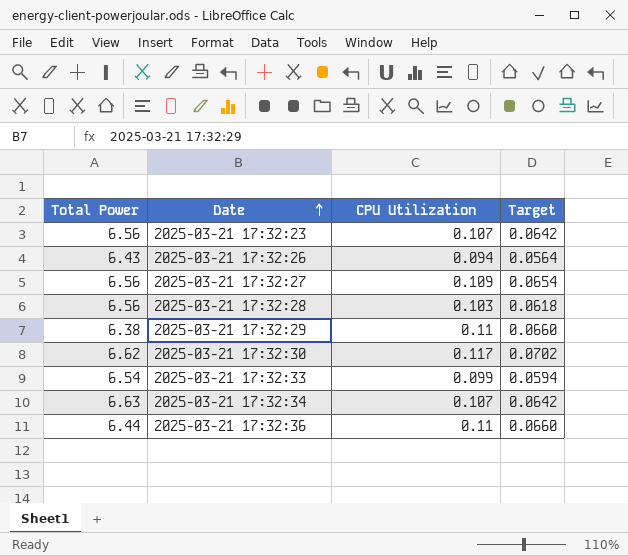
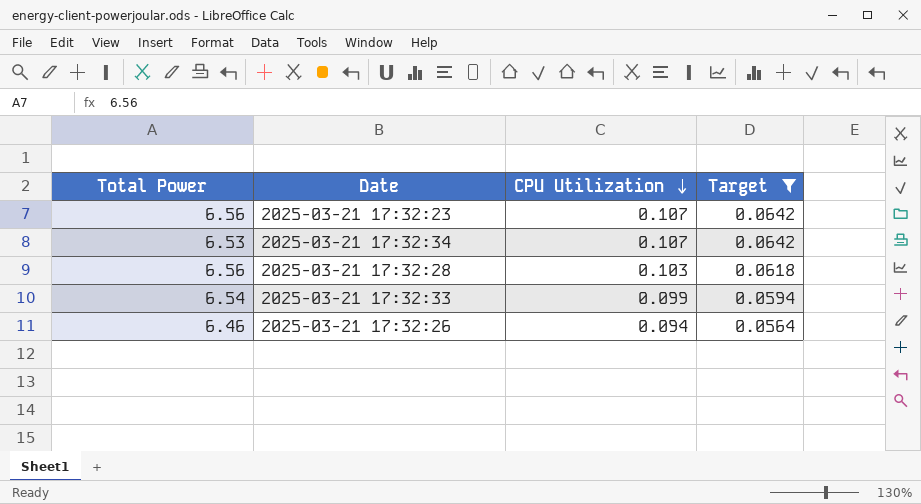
filter: none -> Target <= 0.0642
row order: Date ascending -> CPU Utilization descending
2025-03-21 17:32:34 | Total Power: 6.63 -> 6.53
2025-03-21 17:32:26 | Total Power: 6.43 -> 6.46

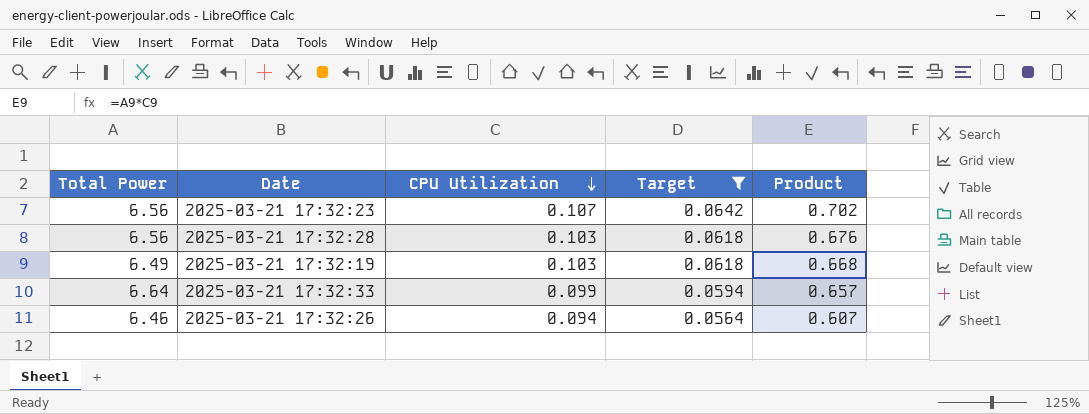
column Product | formula: none -> [Total Power] * [CPU Utilization]
row 2025-03-21 17:32:34: 6.53 | 0.107 | 0.0642 -> none
row 2025-03-21 17:32:19: none -> 6.49 | 0.103 | 0.0618 | 0.668
2025-03-21 17:32:33 | Total Power: 6.54 -> 6.64

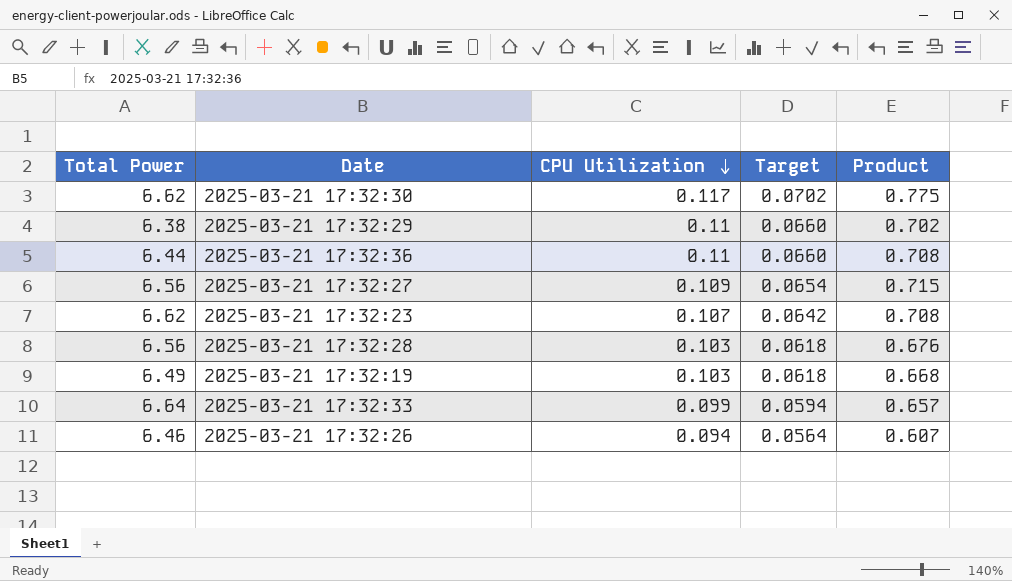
filter: Target <= 0.0642 -> none
2025-03-21 17:32:23 | Total Power: 6.56 -> 6.62
2025-03-21 17:32:23 | Product: 0.702 -> 0.708

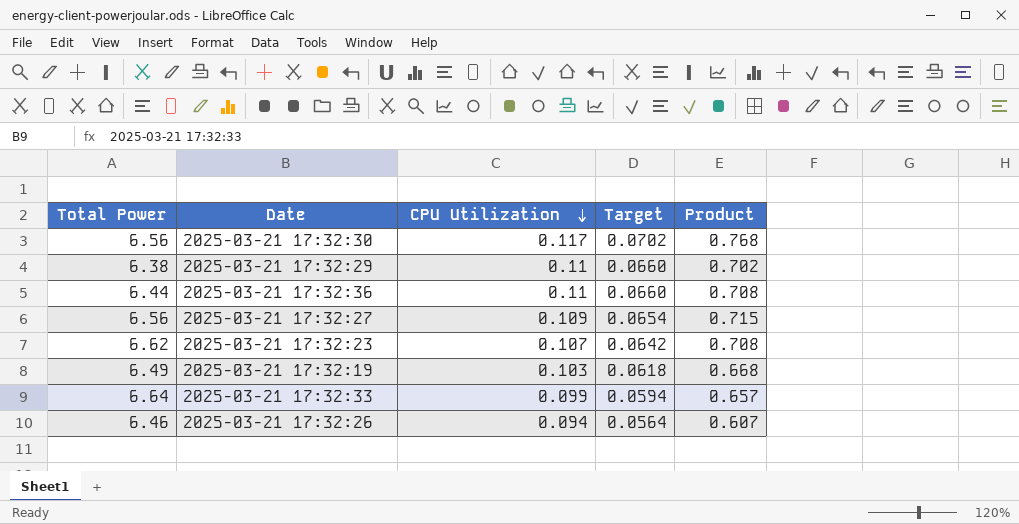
row 2025-03-21 17:32:28: 6.56 | 0.103 | 0.0618 | 0.676 -> none
2025-03-21 17:32:30 | Total Power: 6.62 -> 6.56
2025-03-21 17:32:30 | Product: 0.775 -> 0.768

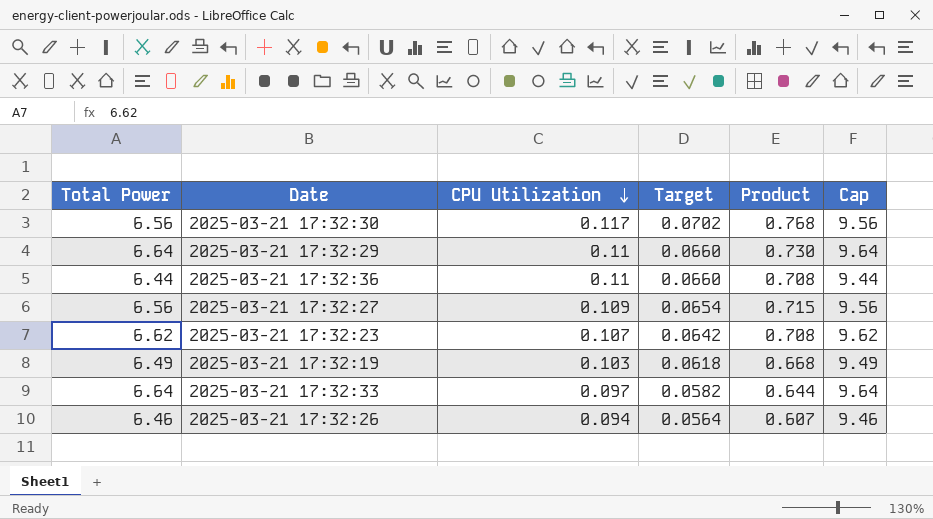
column Cap | formula: none -> [Total Power] + 3
2025-03-21 17:32:29 | Total Power: 6.38 -> 6.64
2025-03-21 17:32:29 | Product: 0.702 -> 0.730
2025-03-21 17:32:33 | CPU Utilization: 0.099 -> 0.097
2025-03-21 17:32:33 | Target: 0.0594 -> 0.0582
2025-03-21 17:32:33 | Product: 0.657 -> 0.644

